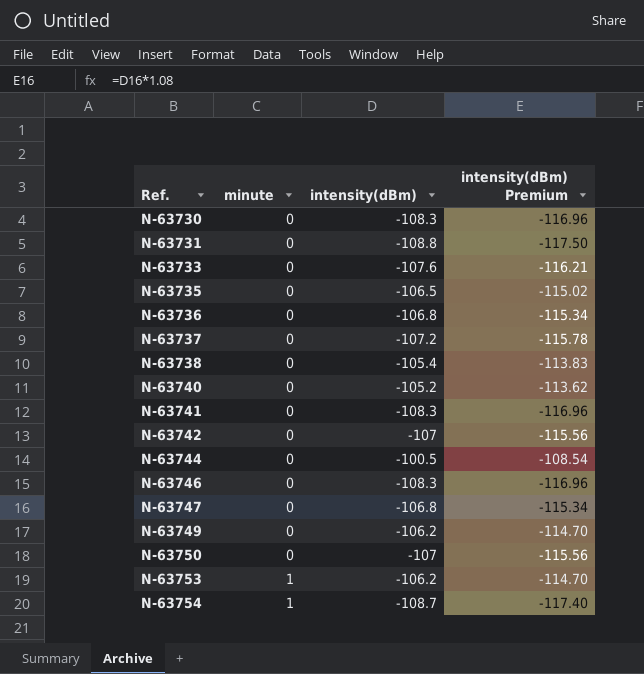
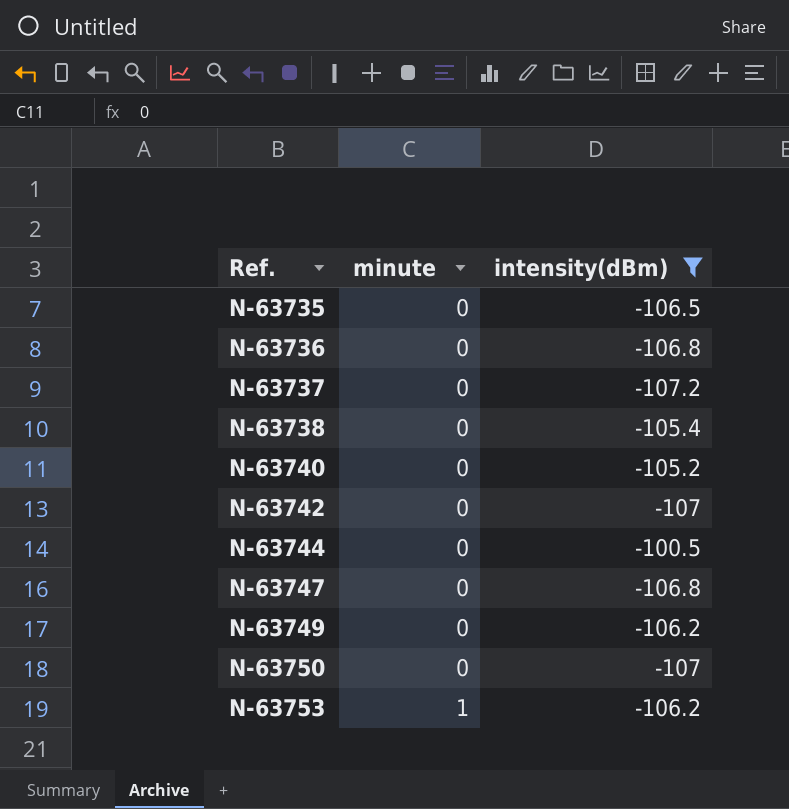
filter: none -> intensity(dBm) >= -107.2
column intensity(dBm) Premium | formula: [intensity(dBm)] * 1.08 -> none

